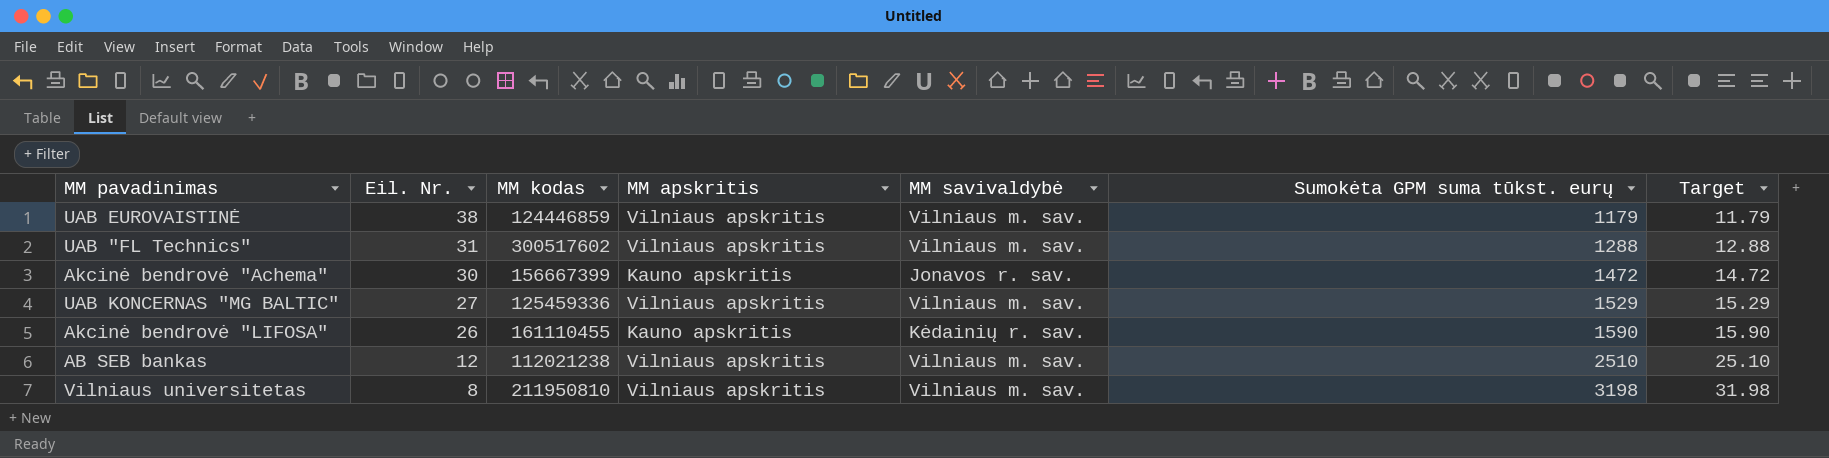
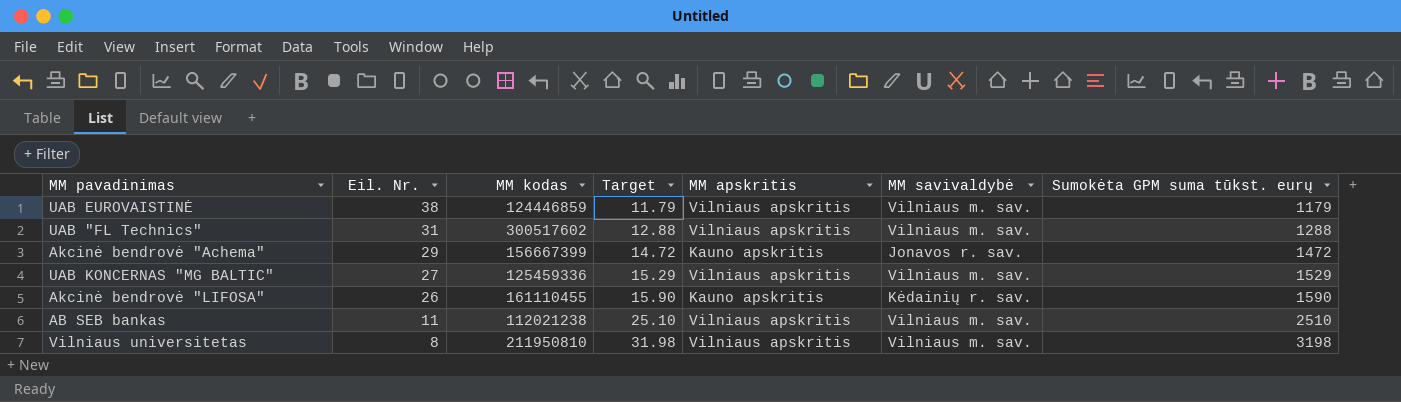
column Target | position: 7 -> 4
Akcinė bendrovė "Achema" | Eil. Nr.: 30 -> 29
AB SEB bankas | Eil. Nr.: 12 -> 11

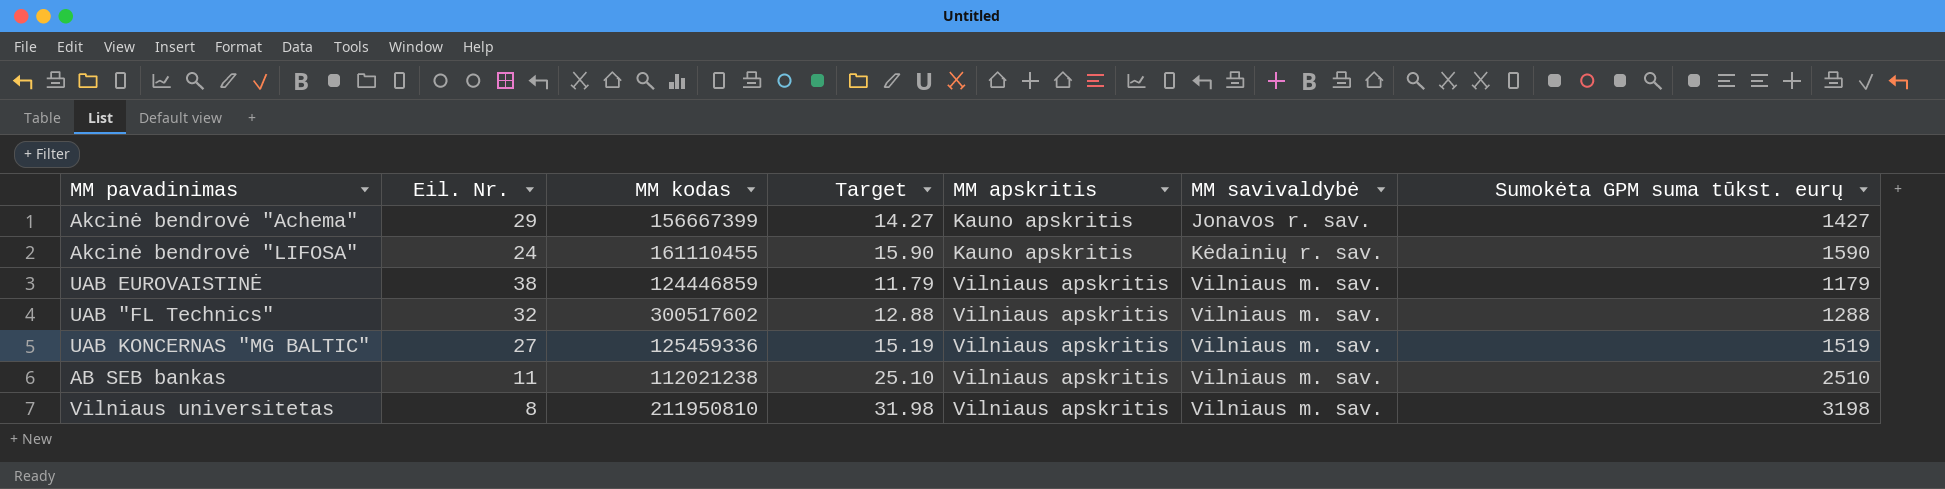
row order: Eil. Nr. descending -> MM apskritis ascending
Akcinė bendrovė "Achema" | Target: 14.72 -> 14.27
Akcinė bendrovė "Achema" | Sumokėta GPM suma tūkst. eurų: 1472 -> 1427
Akcinė bendrovė "LIFOSA" | Eil. Nr.: 26 -> 24
UAB "FL Technics" | Eil. Nr.: 31 -> 32
UAB KONCERNAS "MG BALTIC" | Target: 15.29 -> 15.19
UAB KONCERNAS "MG BALTIC" | Sumokėta GPM suma tūkst. eurų: 1529 -> 1519

